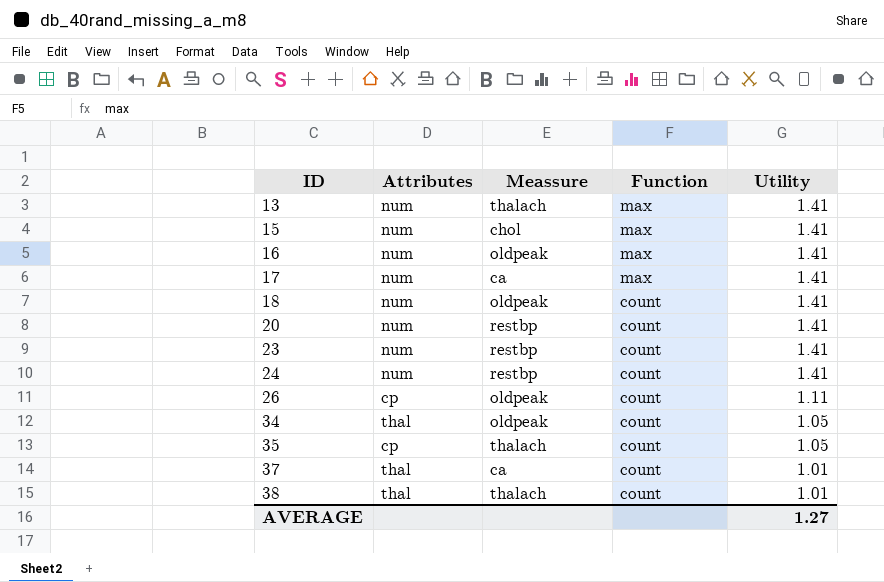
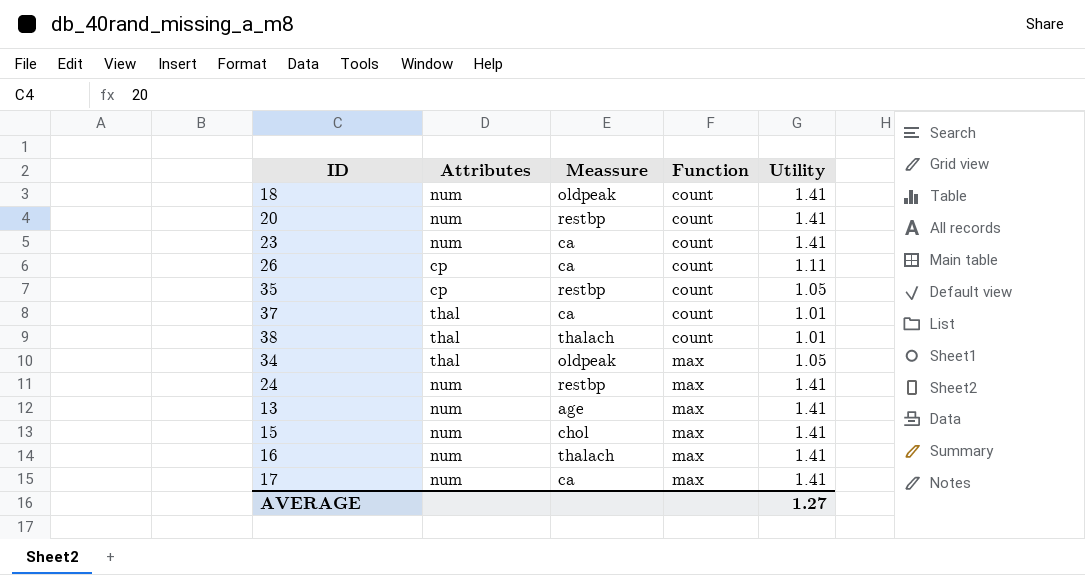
row order: ID ascending -> Function ascending
23 | Meassure: restbp -> ca
26 | Meassure: oldpeak -> ca
35 | Meassure: thalach -> restbp
34 | Function: count -> max
24 | Function: count -> max
13 | Meassure: thalach -> age
16 | Meassure: oldpeak -> thalach

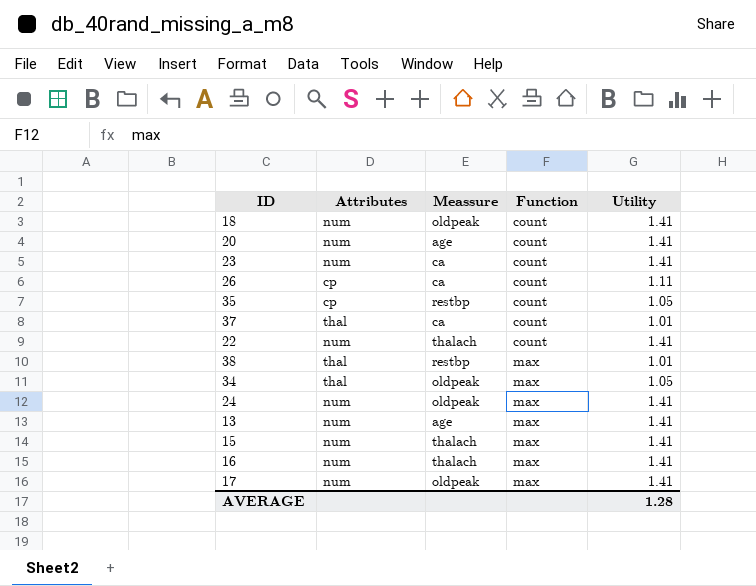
20 | Meassure: restbp -> age
row 22: none -> num | thalach | count | 1.41
38 | Meassure: thalach -> restbp
38 | Function: count -> max
24 | Meassure: restbp -> oldpeak
15 | Meassure: chol -> thalach
17 | Meassure: ca -> oldpeak
AVERAGE | Utility: 1.27 -> 1.28

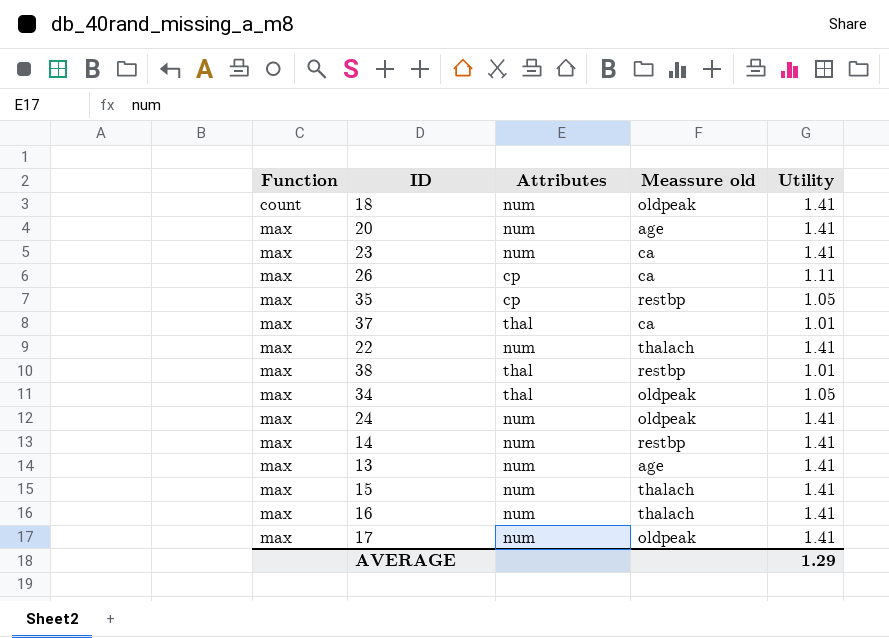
column Function | position: 4 -> 1
column name: Meassure -> Meassure old
20 | Function: count -> max
23 | Function: count -> max
26 | Function: count -> max
35 | Function: count -> max
37 | Function: count -> max
22 | Function: count -> max
row 14: none -> max | num | restbp | 1.41
AVERAGE | Utility: 1.28 -> 1.29

